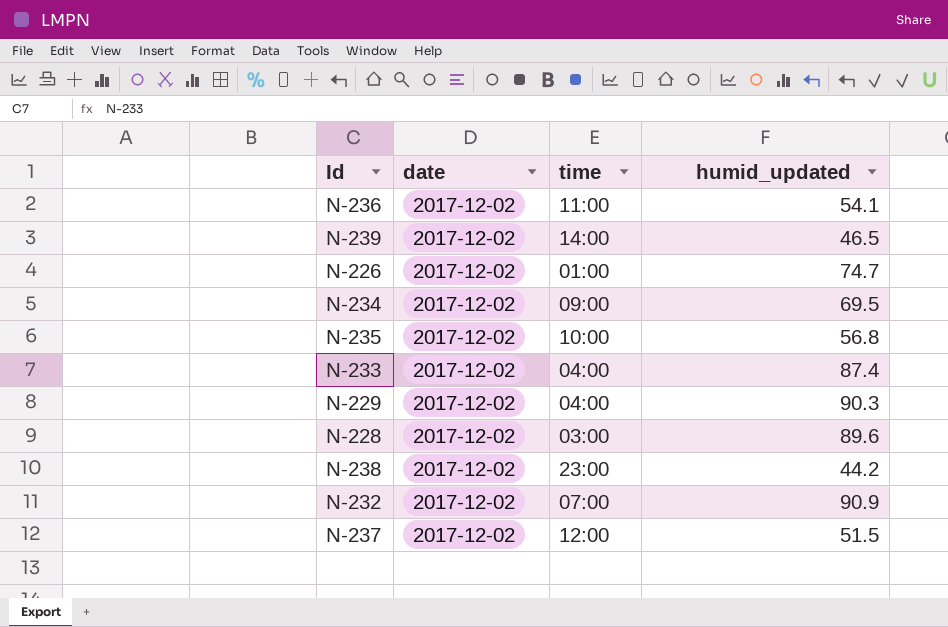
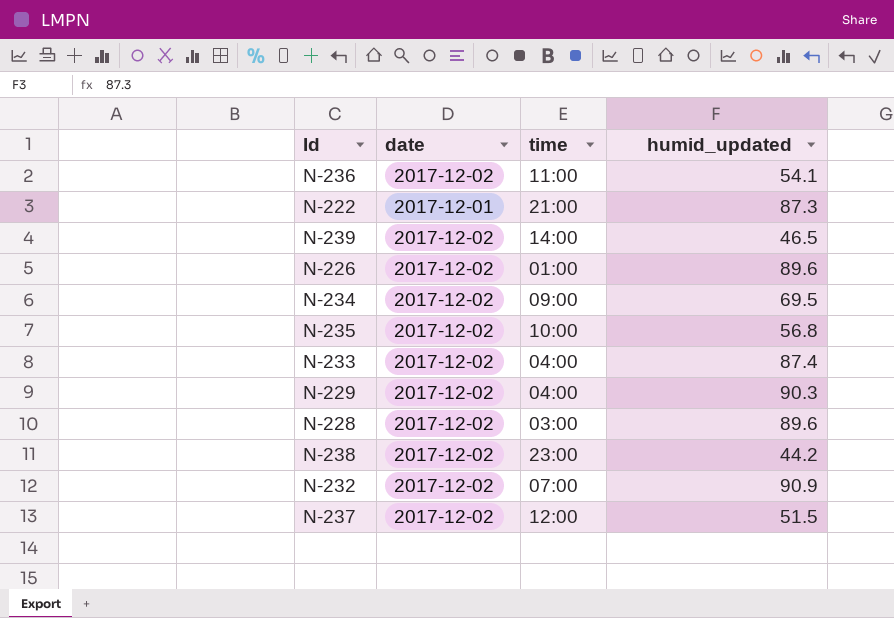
row N-222: none -> 2017-12-01 | 21:00 | 87.3
N-226 | humid_updated: 74.7 -> 89.6

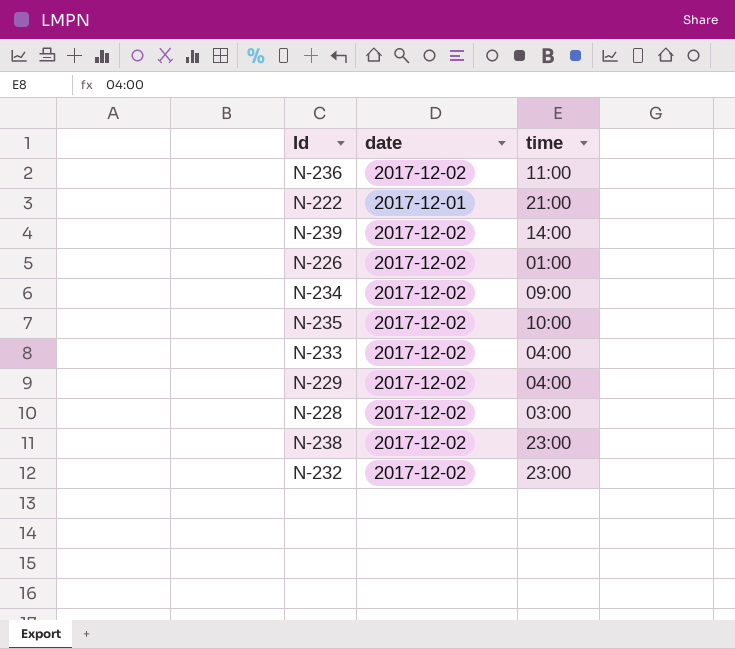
column humid_updated | position: 4 -> none
row N-237: 2017-12-02 | 12:00 | 51.5 -> none
N-232 | time: 07:00 -> 23:00

